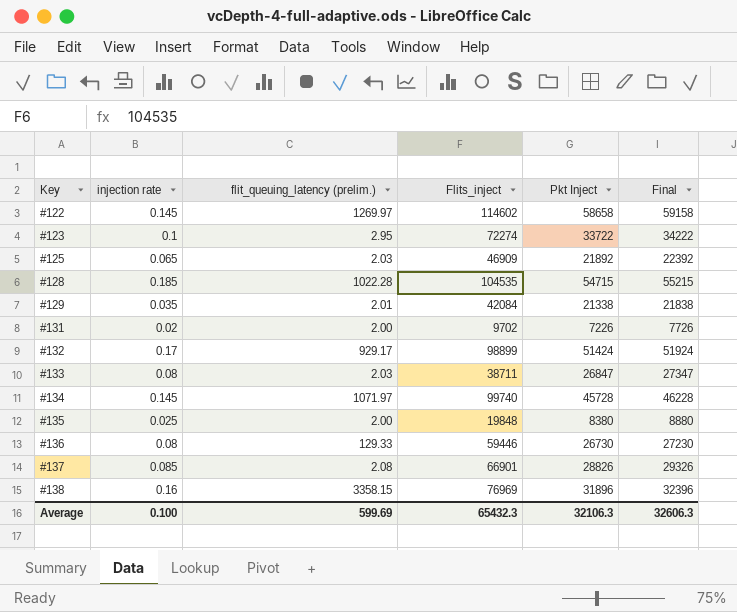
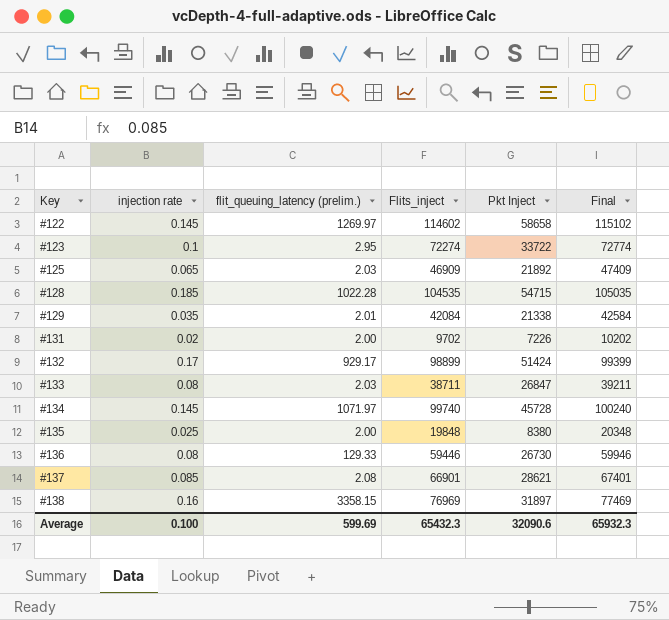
column Final | formula: [Pkt Inject] + 500 -> [Flits_inject] + 500
#137 | Pkt Inject: 28826 -> 28621
#138 | Pkt Inject: 31896 -> 31897
Average | Pkt Inject: 32106.3 -> 32090.6
Average | Final: 32606.3 -> 65932.3

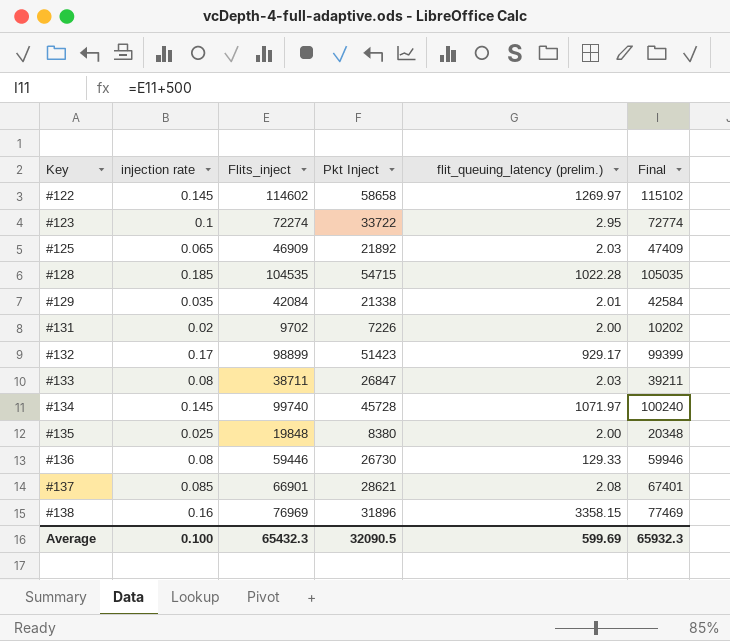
column flit_queuing_latency (prelim.) | position: 3 -> 5
#132 | Pkt Inject: 51424 -> 51423
#138 | Pkt Inject: 31897 -> 31896
Average | Pkt Inject: 32090.6 -> 32090.5

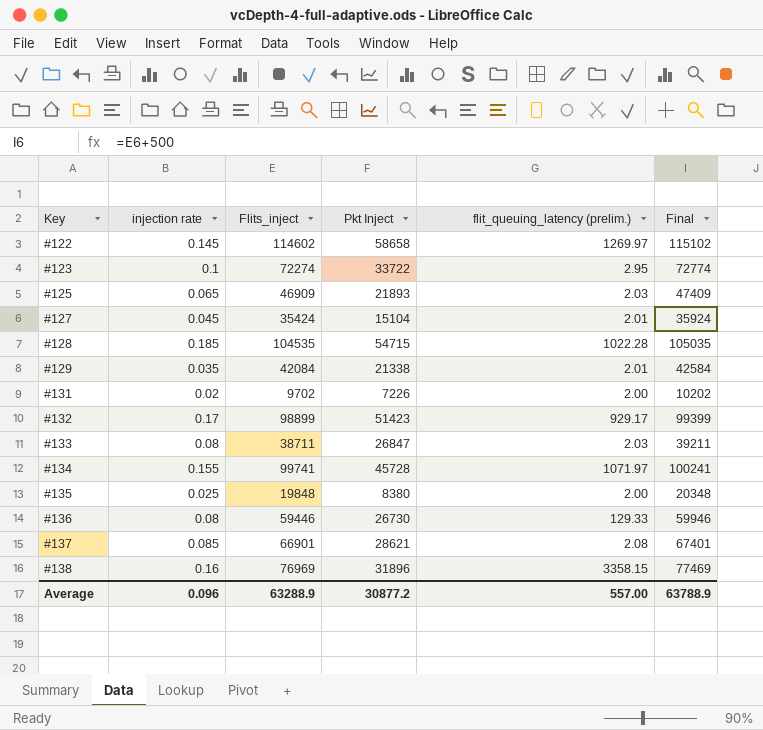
#125 | Pkt Inject: 21892 -> 21893
row #127: none -> 0.045 | 35424 | 15104 | 2.01 | 35924
#134 | injection rate: 0.145 -> 0.155
#134 | Flits_inject: 99740 -> 99741
#134 | Final: 100240 -> 100241
Average | injection rate: 0.100 -> 0.096
Average | Flits_inject: 65432.3 -> 63288.9
Average | Pkt Inject: 32090.5 -> 30877.2
Average | flit_queuing_latency (prelim.): 599.69 -> 557.00
Average | Final: 65932.3 -> 63788.9

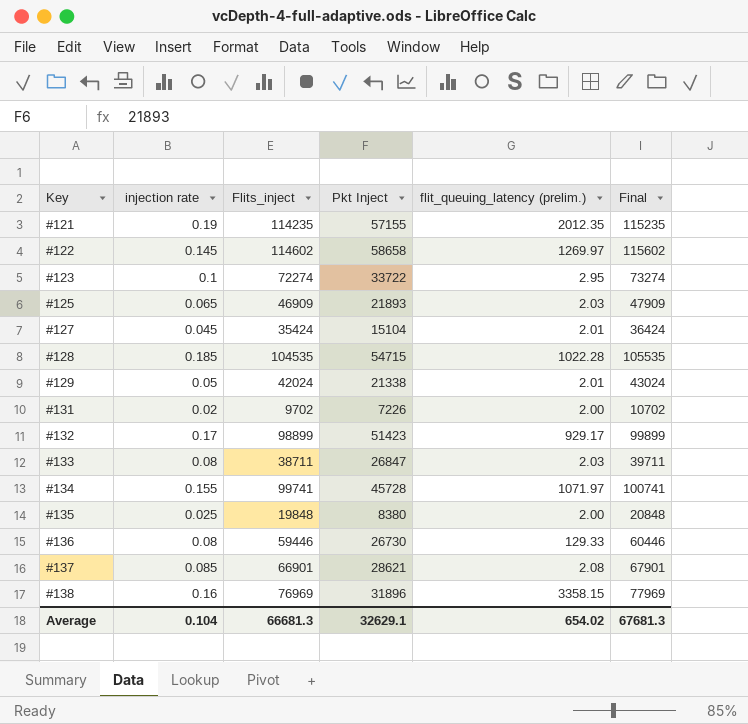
column Final | formula: [Flits_inject] + 500 -> [Flits_inject] + 1000
row #121: none -> 0.19 | 114235 | 57155 | 2012.35 | 115235
#129 | injection rate: 0.035 -> 0.05
#129 | Flits_inject: 42084 -> 42024
Average | injection rate: 0.096 -> 0.104
Average | Flits_inject: 63288.9 -> 66681.3
Average | Pkt Inject: 30877.2 -> 32629.1
Average | flit_queuing_latency (prelim.): 557.00 -> 654.02
Average | Final: 63788.9 -> 67681.3

